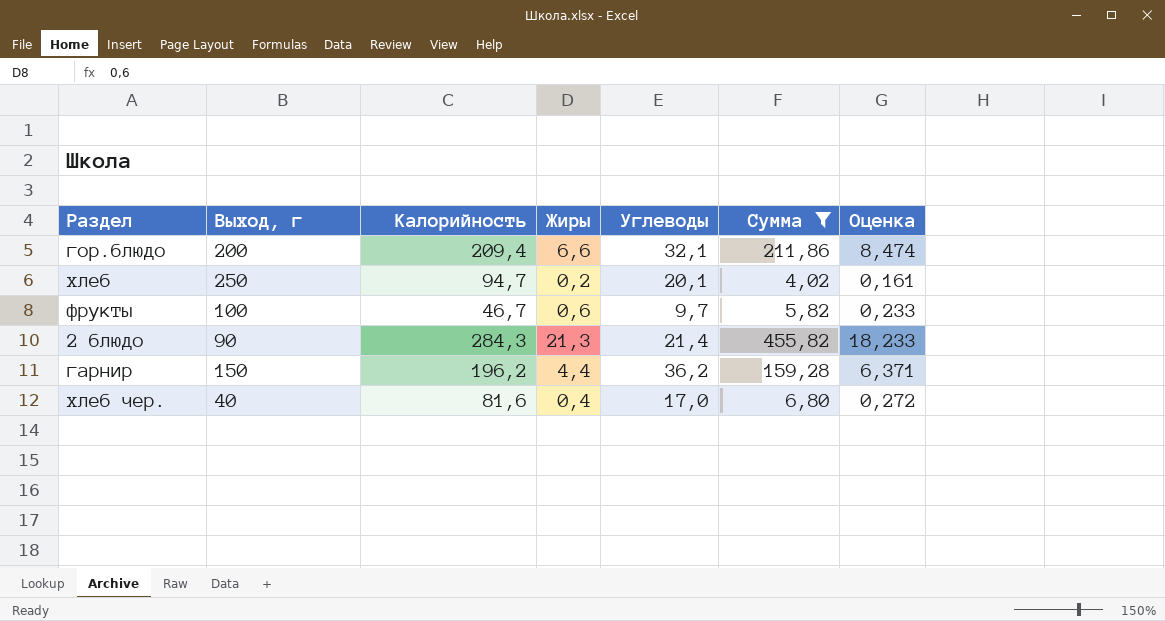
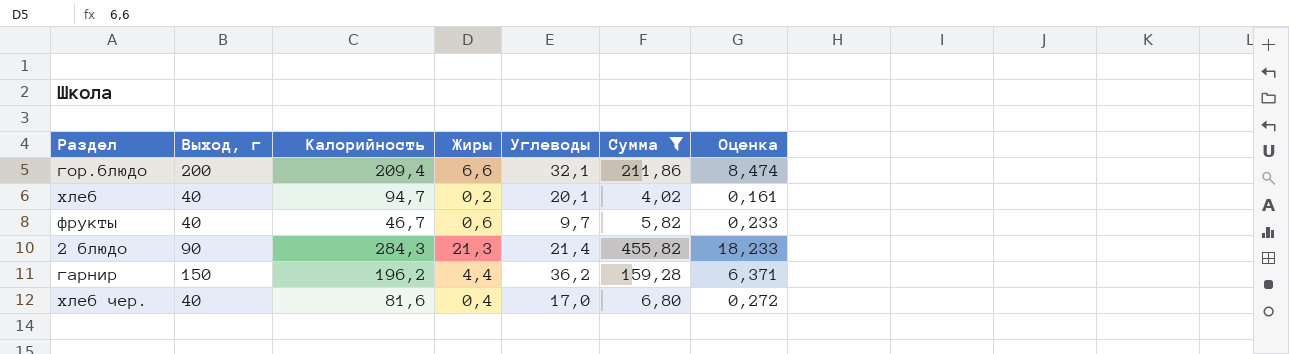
хлеб | Выход, г: 250 -> 40
фрукты | Выход, г: 100 -> 40

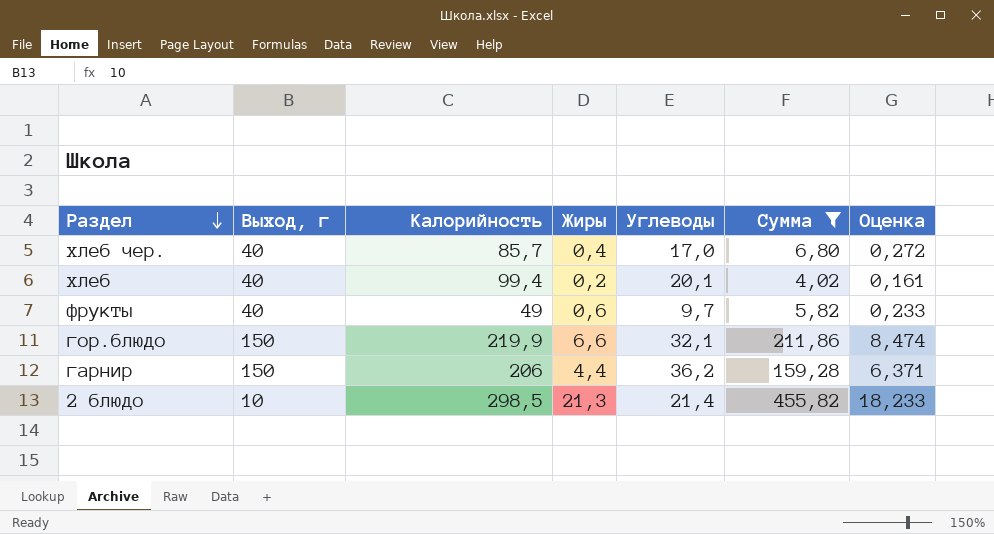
row order: none -> Раздел descending
хлеб чер. | Калорийность: 81,6 -> 85,7
хлеб | Калорийность: 94,7 -> 99,4
фрукты | Калорийность: 46,7 -> 49
гор.блюдо | Выход, г: 200 -> 150
гор.блюдо | Калорийность: 209,4 -> 219,9
гарнир | Калорийность: 196,2 -> 206
2 блюдо | Выход, г: 90 -> 10
2 блюдо | Калорийность: 284,3 -> 298,5

